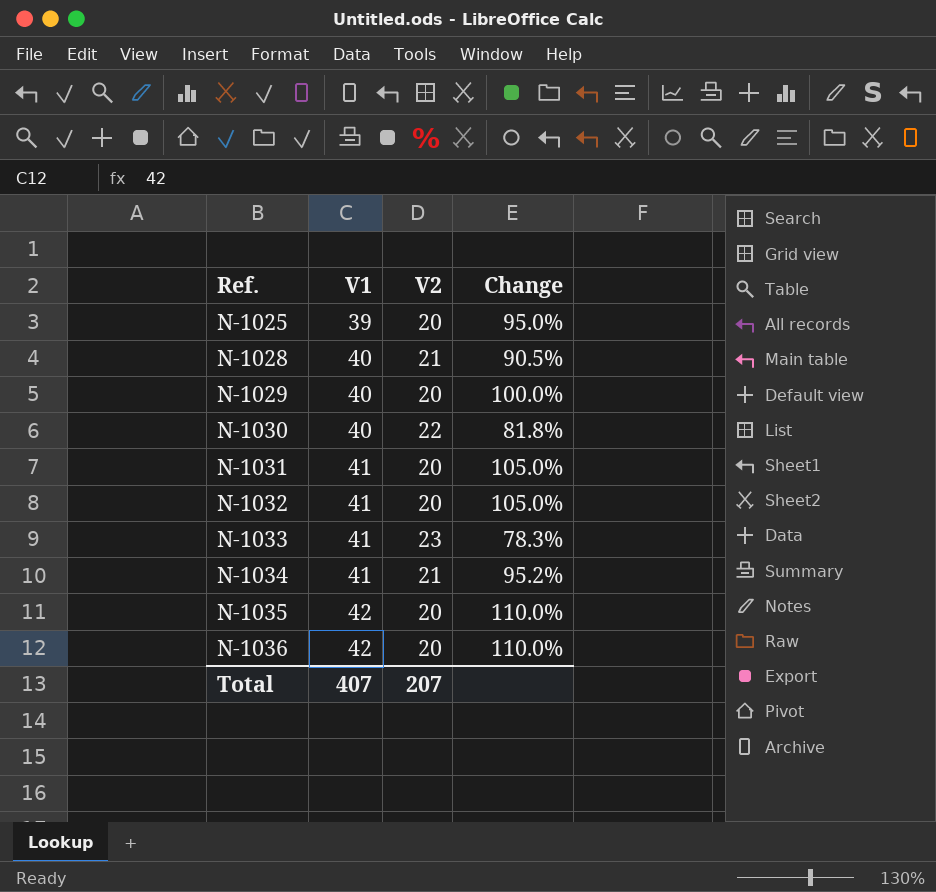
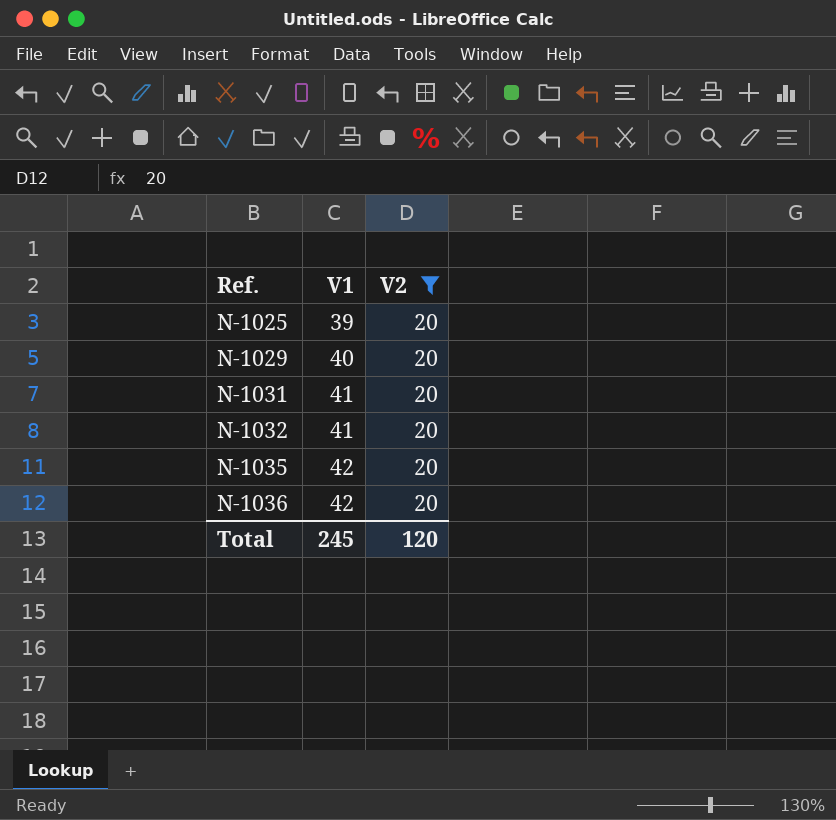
filter: none -> V2 = 20
column Change | formula: ([V1] - [V2]) / [V2] -> none
Total | V1: 407 -> 245
Total | V2: 207 -> 120

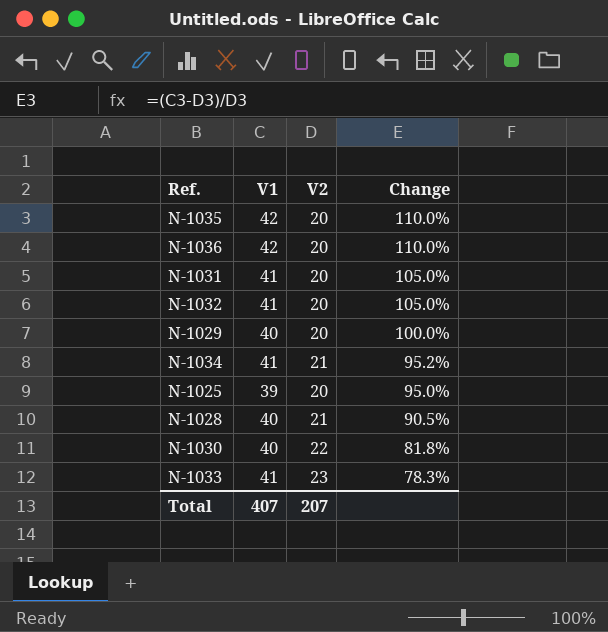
filter: V2 = 20 -> none
row order: Ref. ascending -> Change descending
column Change | formula: none -> ([V1] - [V2]) / [V2]
Total | V1: 245 -> 407
Total | V2: 120 -> 207

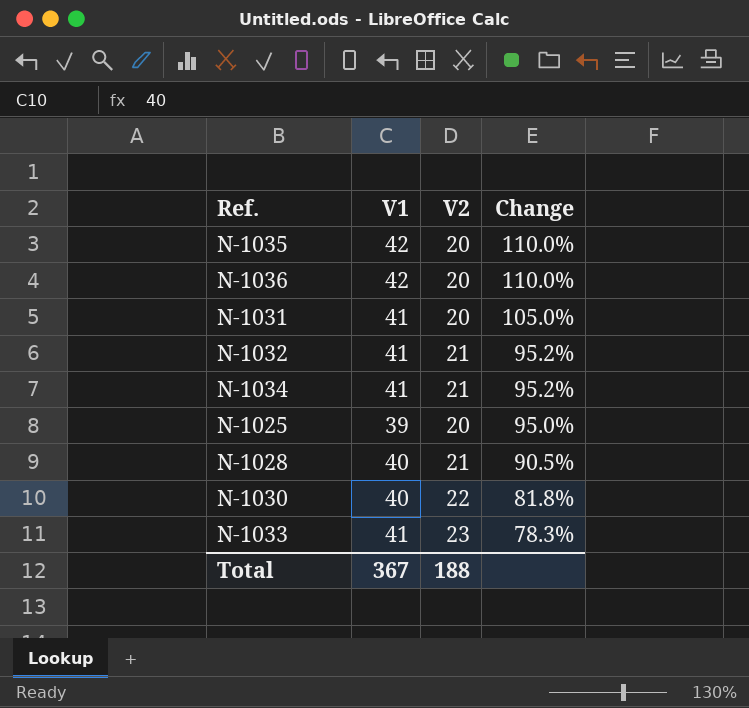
row N-1029: 40 | 20 | 100.0% -> none
N-1032 | V2: 20 -> 21
N-1032 | Change: 105.0% -> 95.2%
Total | V1: 407 -> 367
Total | V2: 207 -> 188

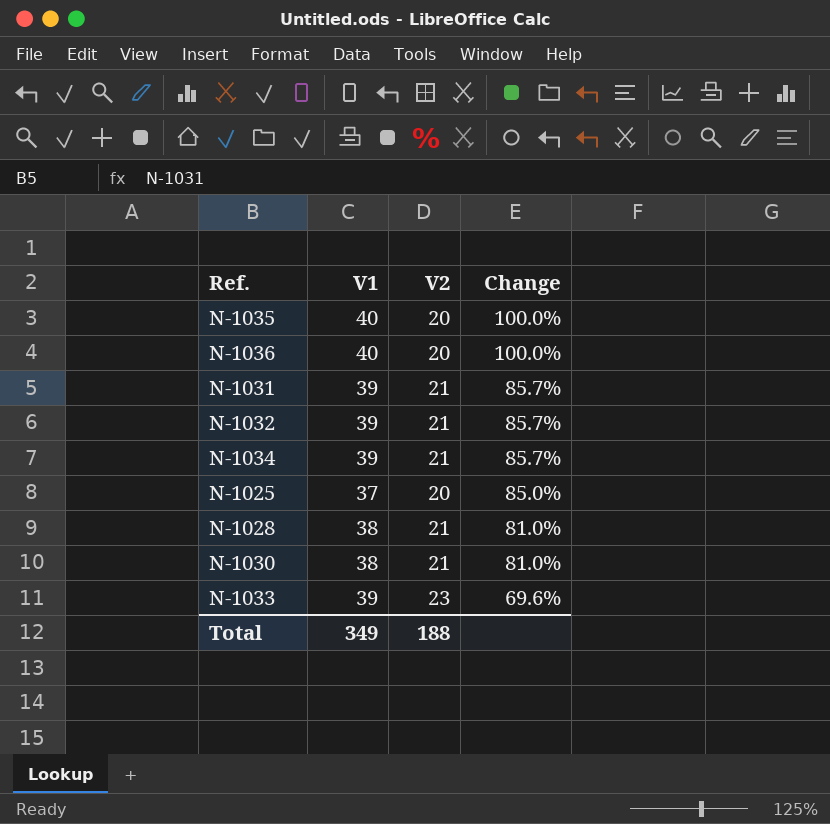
N-1035 | V1: 42 -> 40
N-1035 | Change: 110.0% -> 100.0%
N-1036 | V1: 42 -> 40
N-1036 | Change: 110.0% -> 100.0%
N-1031 | V1: 41 -> 39
N-1031 | V2: 20 -> 21
N-1031 | Change: 105.0% -> 85.7%
N-1032 | V1: 41 -> 39
N-1032 | Change: 95.2% -> 85.7%
N-1034 | V1: 41 -> 39
N-1034 | Change: 95.2% -> 85.7%
N-1025 | V1: 39 -> 37
N-1025 | Change: 95.0% -> 85.0%
N-1028 | V1: 40 -> 38
N-1028 | Change: 90.5% -> 81.0%
N-1030 | V1: 40 -> 38
N-1030 | V2: 22 -> 21
N-1030 | Change: 81.8% -> 81.0%
N-1033 | V1: 41 -> 39
N-1033 | Change: 78.3% -> 69.6%
Total | V1: 367 -> 349

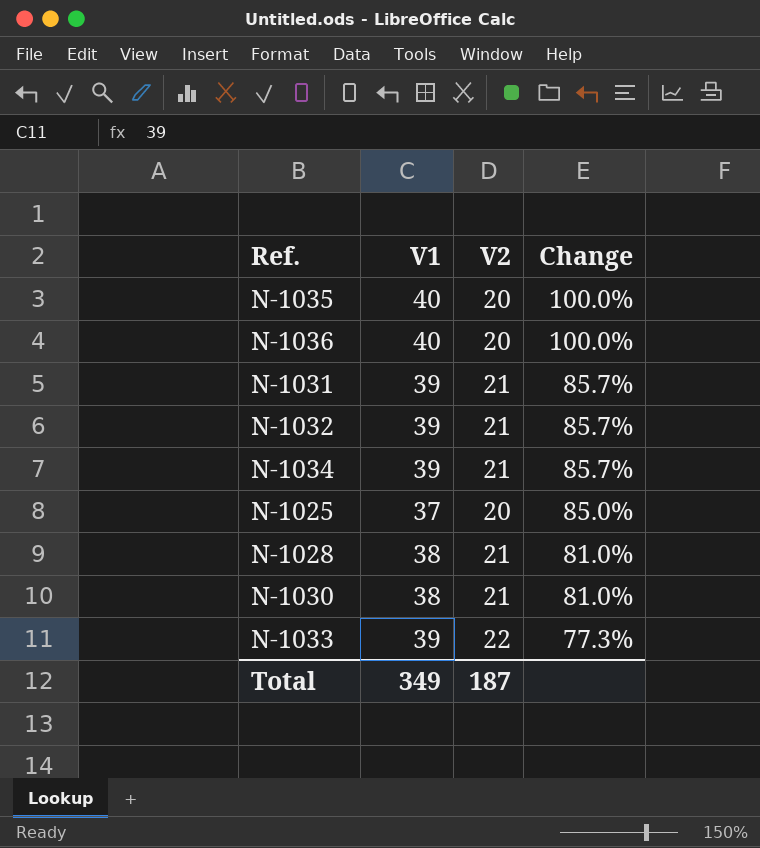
N-1033 | V2: 23 -> 22
N-1033 | Change: 69.6% -> 77.3%
Total | V2: 188 -> 187

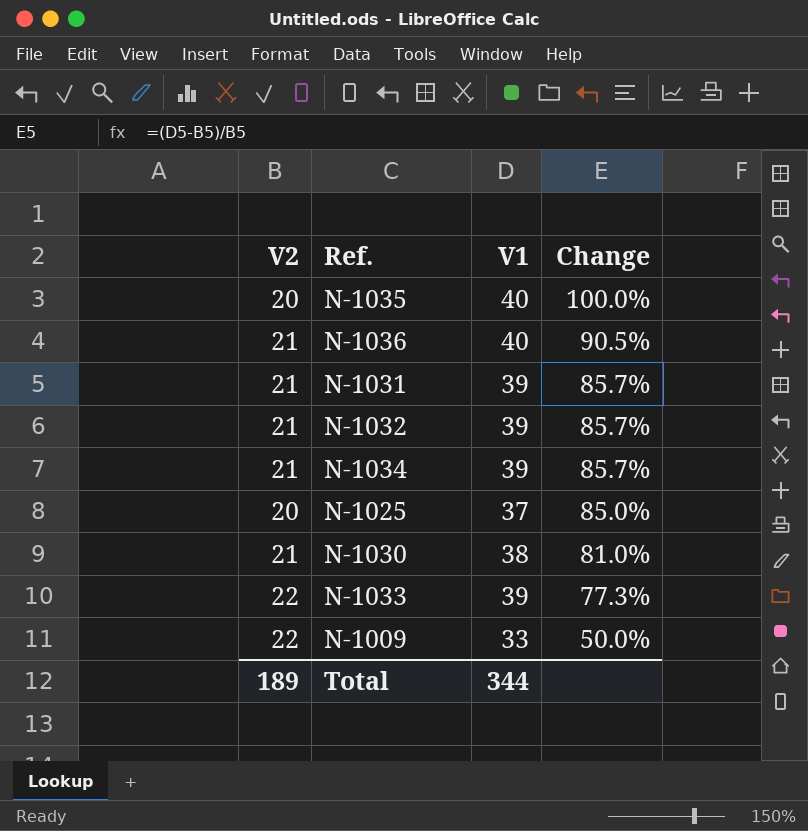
column V2 | position: 3 -> 1
row N-1028: 38 | 21 | 81.0% -> none
N-1036 | V2: 20 -> 21
N-1036 | Change: 100.0% -> 90.5%
row N-1009: none -> 22 | 33 | 50.0%
Total | V2: 187 -> 189
Total | V1: 349 -> 344

